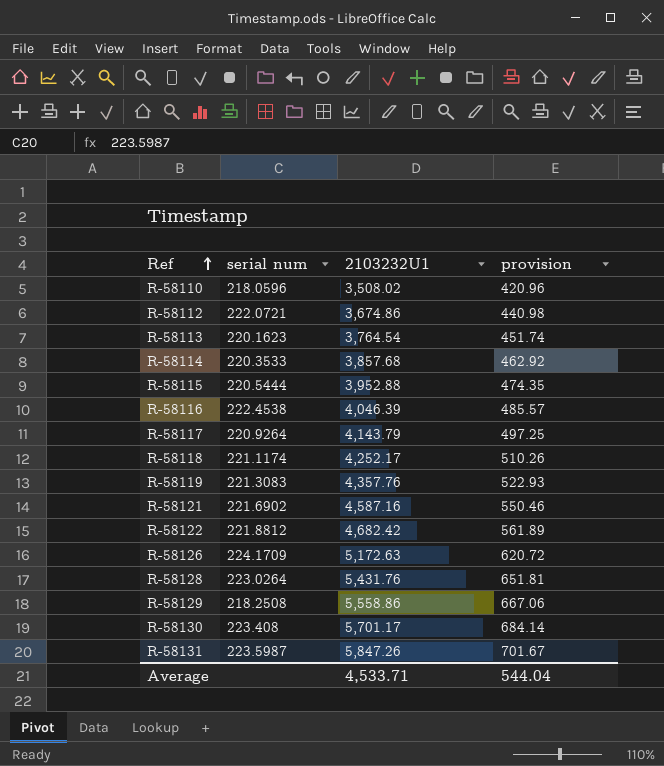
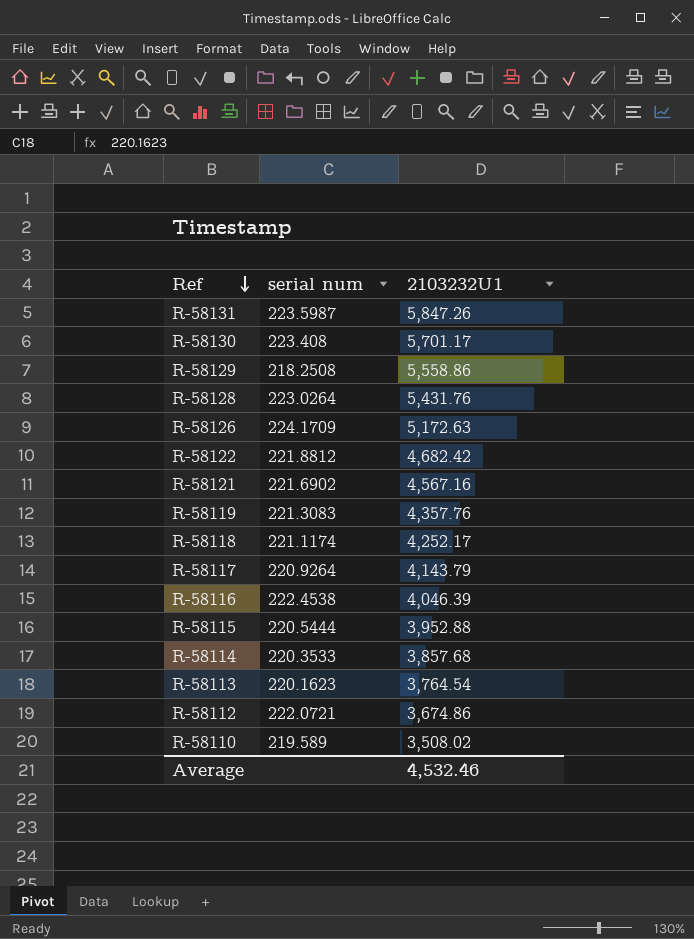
row order: Ref ascending -> Ref descending
column provision | formula: [2103232U1] * 0.12 -> none
R-58121 | 2103232U1: 4,587.16 -> 4,567.16
R-58110 | serial num: 218.0596 -> 219.589
Average | 2103232U1: 4,533.71 -> 4,532.46

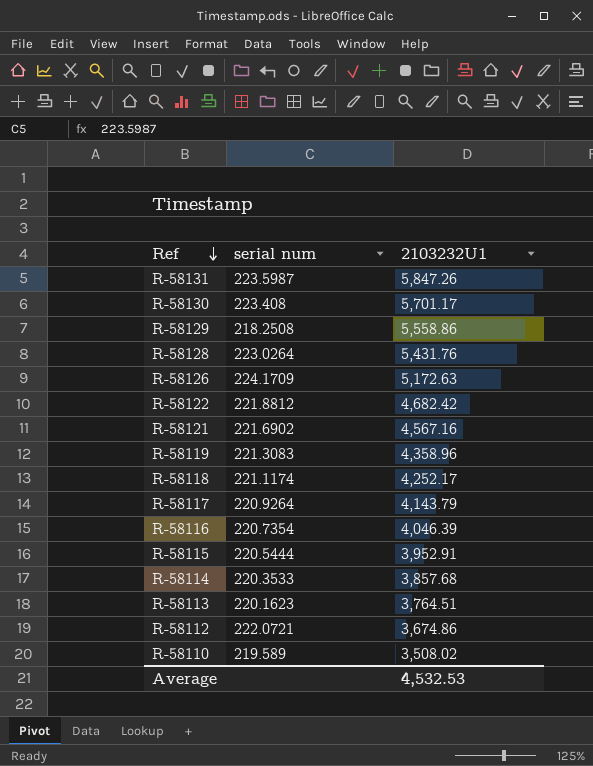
R-58119 | 2103232U1: 4,357.76 -> 4,358.96
R-58116 | serial num: 222.4538 -> 220.7354
R-58115 | 2103232U1: 3,952.88 -> 3,952.91
R-58113 | 2103232U1: 3,764.54 -> 3,764.51
Average | 2103232U1: 4,532.46 -> 4,532.53

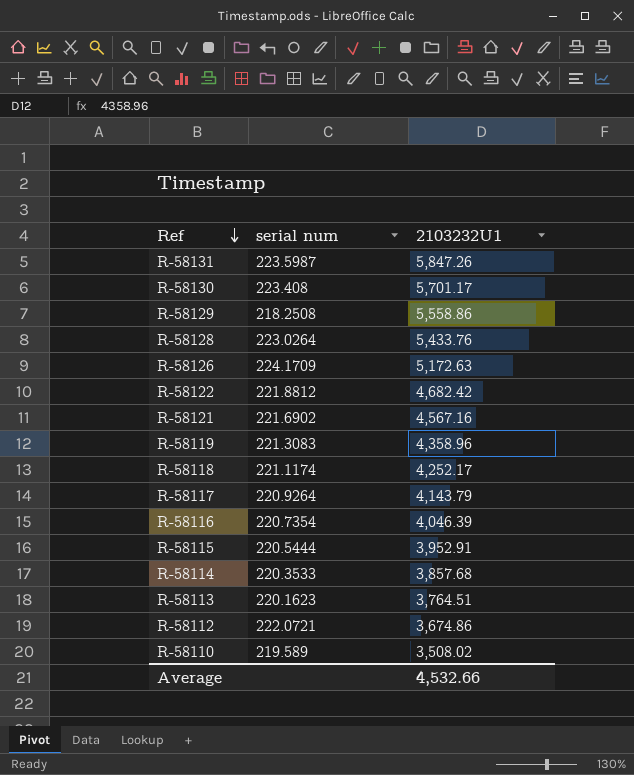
R-58128 | 2103232U1: 5,431.76 -> 5,433.76
Average | 2103232U1: 4,532.53 -> 4,532.66

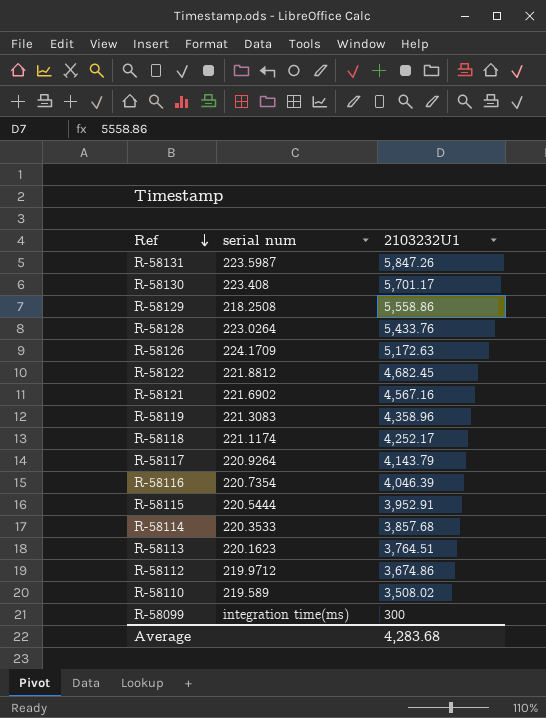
R-58122 | 2103232U1: 4,682.42 -> 4,682.45
R-58112 | serial num: 222.0721 -> 219.9712
row R-58099: none -> integration time(ms) | 300
Average | 2103232U1: 4,532.66 -> 4,283.68

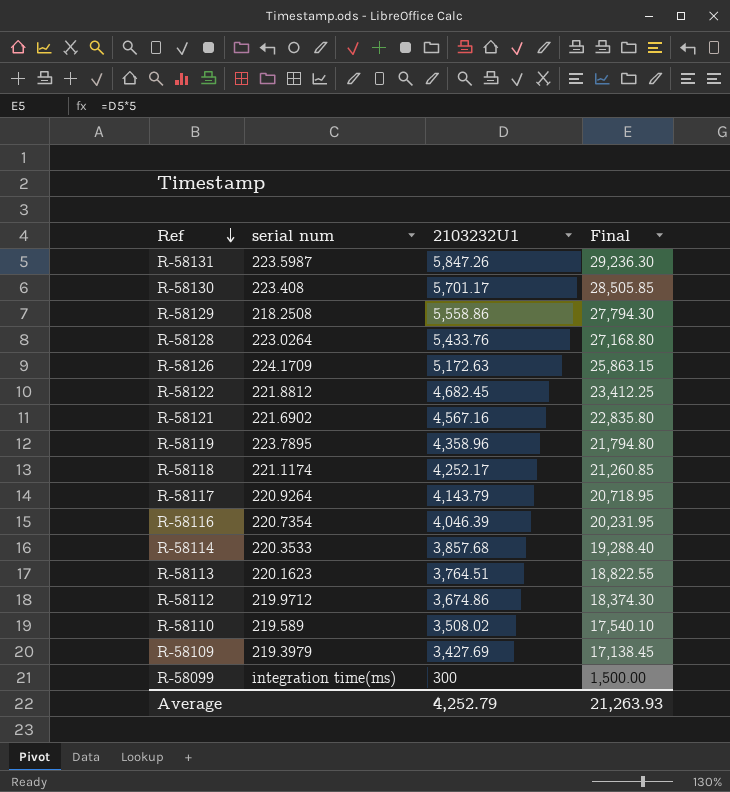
column Final | formula: none -> [2103232U1] * 5
row R-58115: 220.5444 | 3,952.91 -> none
R-58119 | serial num: 221.3083 -> 223.7895
row R-58109: none -> 219.3979 | 3,427.69 | 17,138.45
Average | 2103232U1: 4,283.68 -> 4,252.79

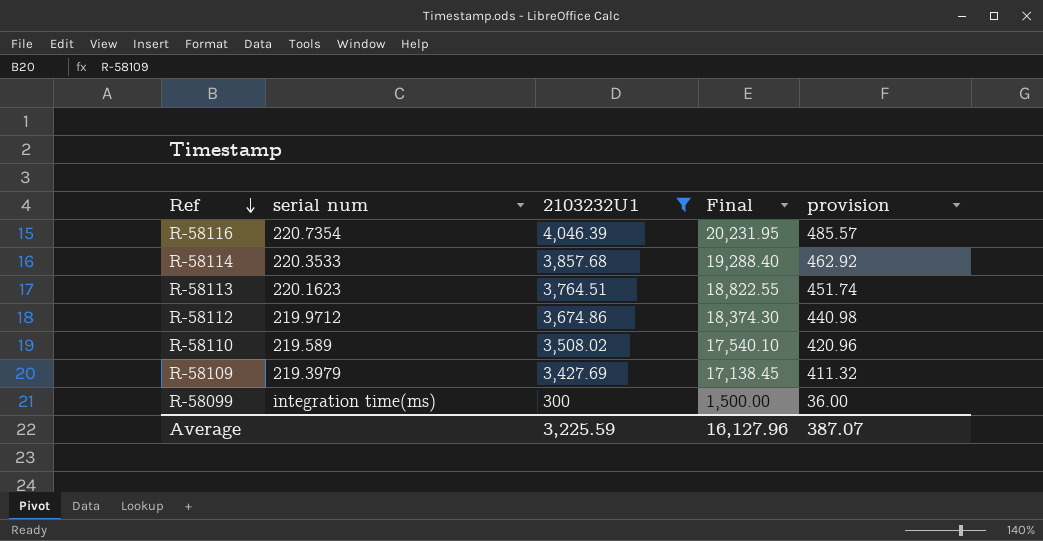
filter: none -> 2103232U1 <= 4,046.39
column provision | formula: none -> [2103232U1] * 0.12
Average | 2103232U1: 4,252.79 -> 3,225.59
Average | Final: 21,263.93 -> 16,127.96

